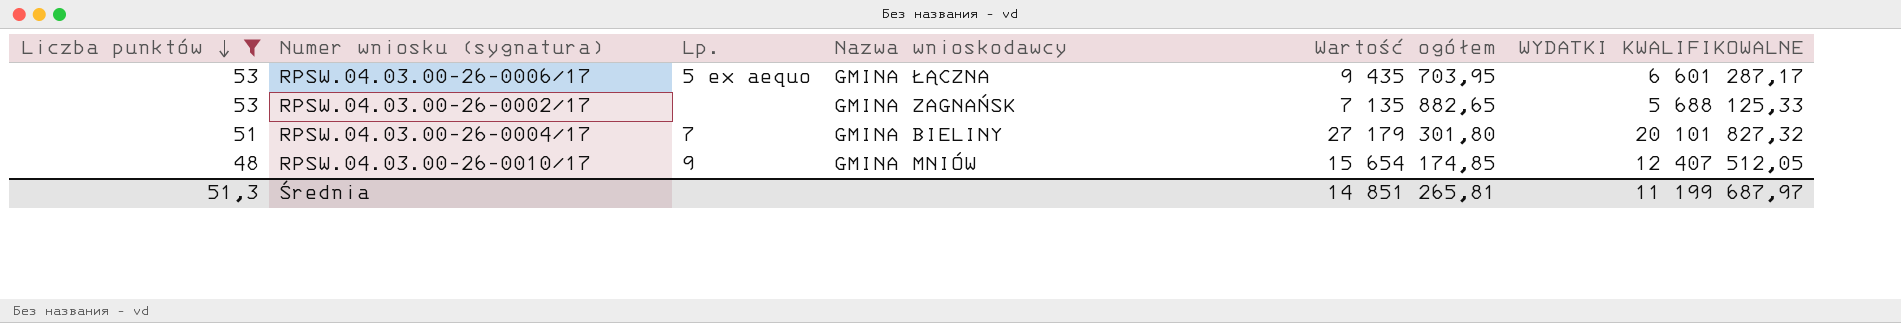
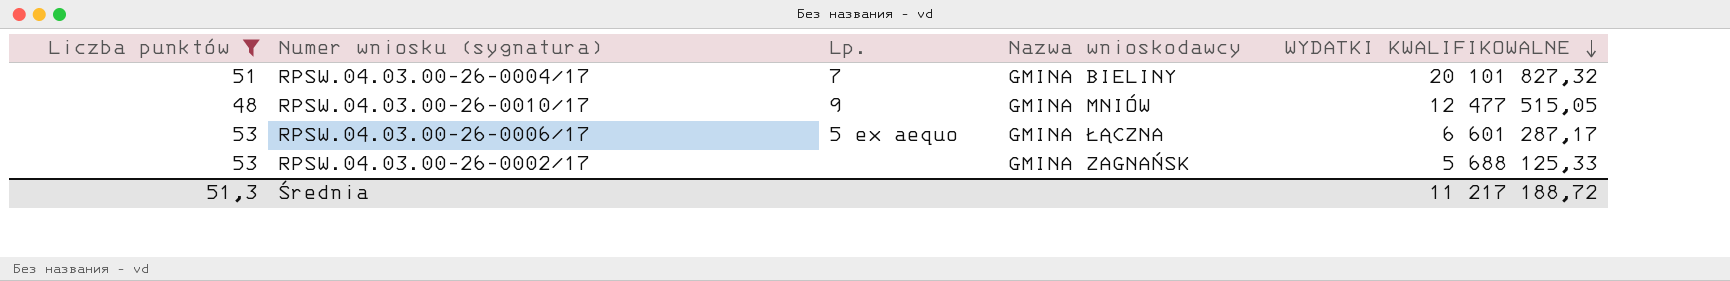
row order: Liczba punktów descending -> WYDATKI KWALIFIKOWALNE descending
column Wartość ogółem | position: 5 -> none
RPSW.04.03.00-26-0010/17 | WYDATKI KWALIFIKOWALNE: 12 407 512,05 -> 12 477 515,05
Średnia | WYDATKI KWALIFIKOWALNE: 11 199 687,97 -> 11 217 188,72

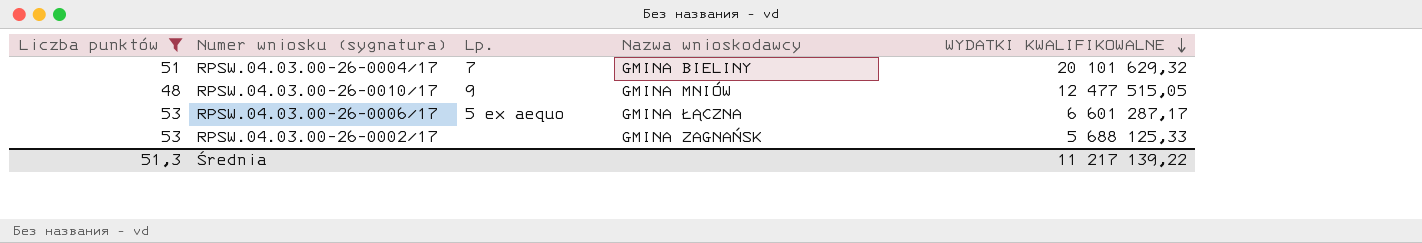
RPSW.04.03.00-26-0004/17 | WYDATKI KWALIFIKOWALNE: 20 101 827,32 -> 20 101 629,32
Średnia | WYDATKI KWALIFIKOWALNE: 11 217 188,72 -> 11 217 139,22

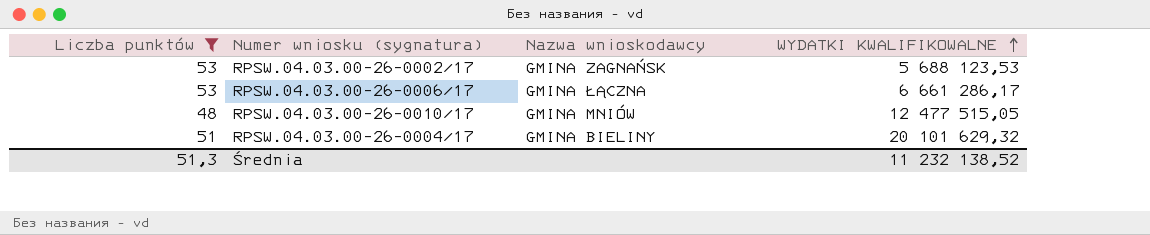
row order: WYDATKI KWALIFIKOWALNE descending -> WYDATKI KWALIFIKOWALNE ascending
column Lp. | position: 3 -> none
RPSW.04.03.00-26-0002/17 | WYDATKI KWALIFIKOWALNE: 5 688 125,33 -> 5 688 123,53
RPSW.04.03.00-26-0006/17 | WYDATKI KWALIFIKOWALNE: 6 601 287,17 -> 6 661 286,17
Średnia | WYDATKI KWALIFIKOWALNE: 11 217 139,22 -> 11 232 138,52

